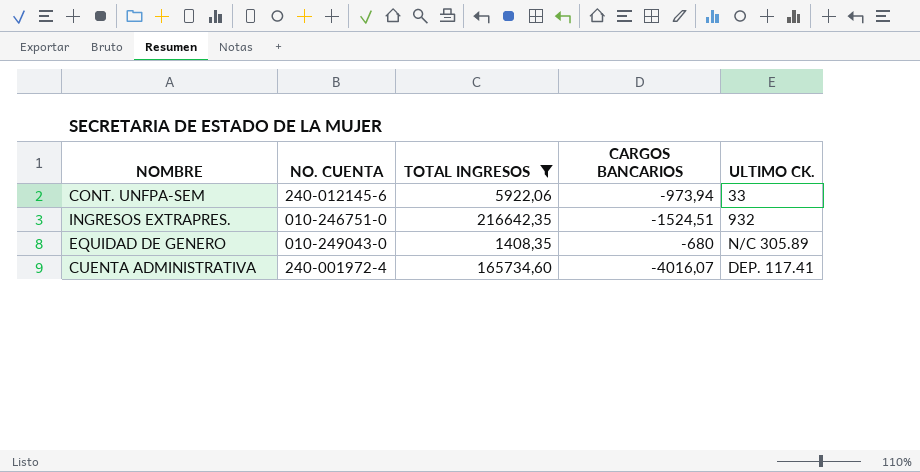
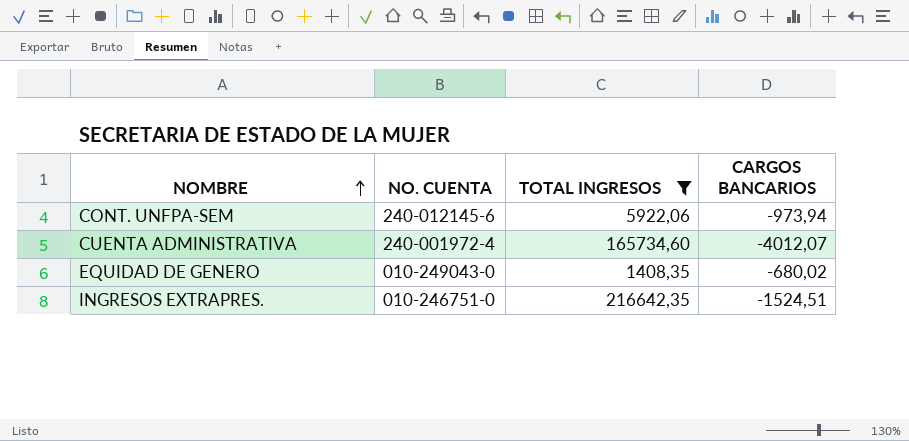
row order: none -> NOMBRE ascending
column ULTIMO CK. | position: 5 -> none
CUENTA ADMINISTRATIVA | CARGOS BANCARIOS: -4016,07 -> -4012,07
EQUIDAD DE GENERO | CARGOS BANCARIOS: -680 -> -680,02

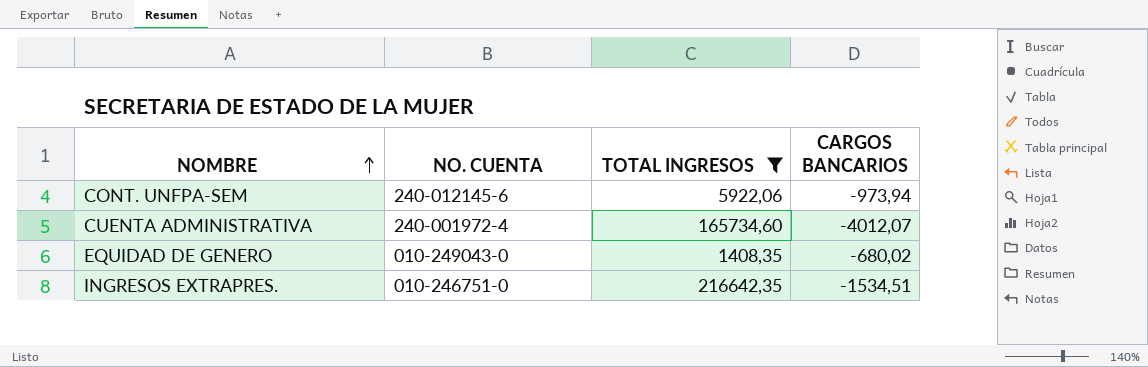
INGRESOS EXTRAPRES. | CARGOS BANCARIOS: -1524,51 -> -1534,51

